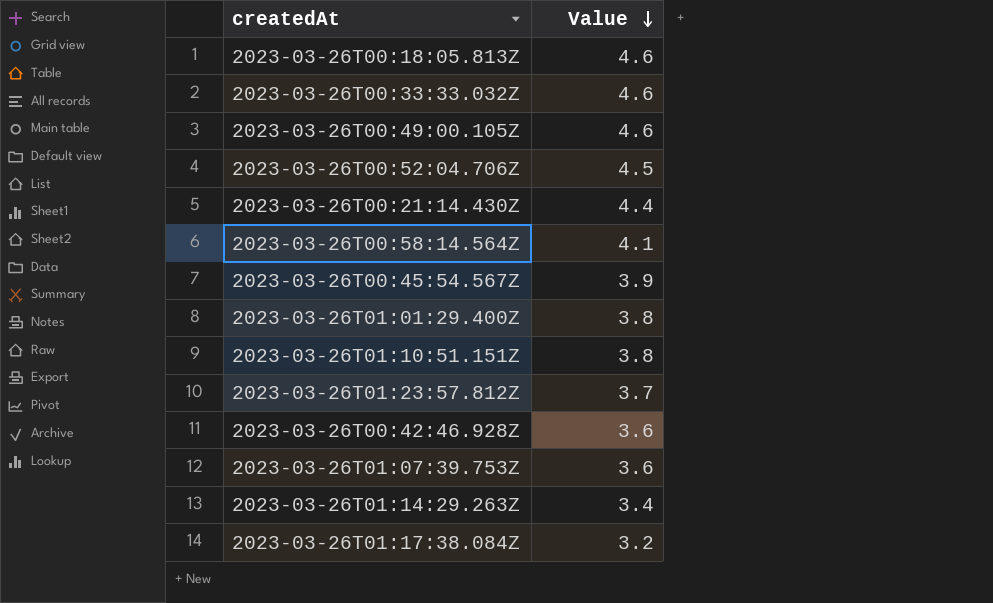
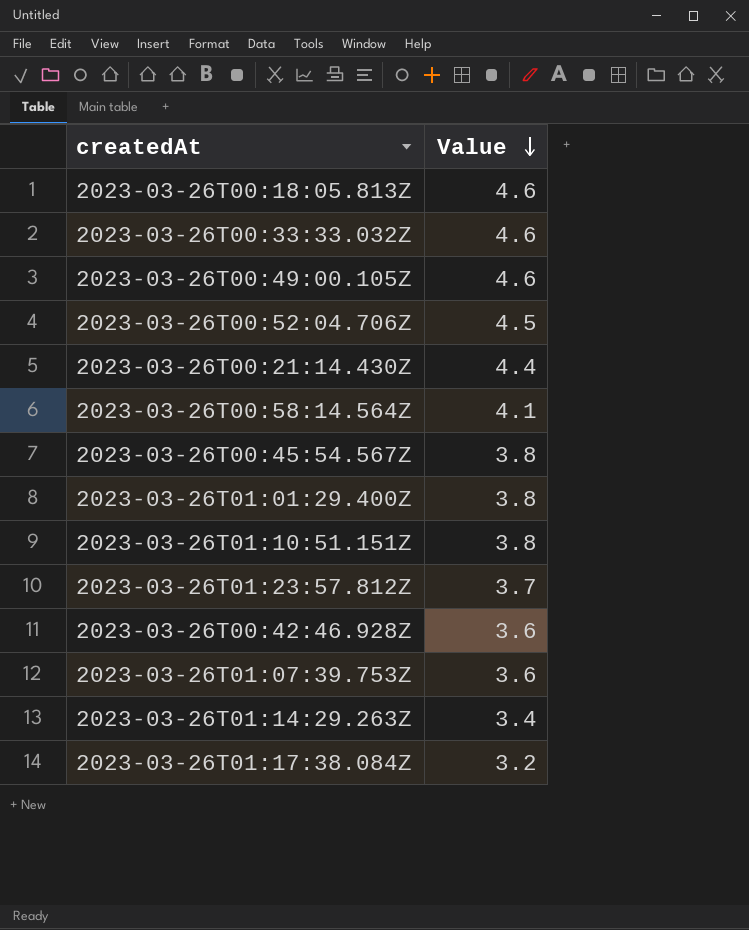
2023-03-26T00:45:54.567Z | Value: 3.9 -> 3.8

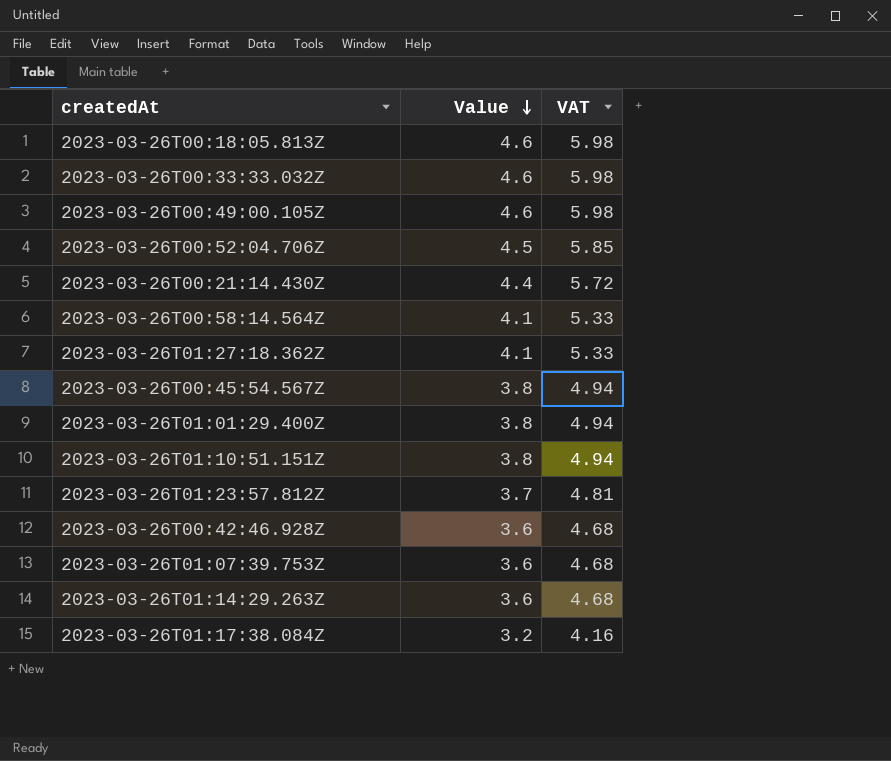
column VAT | formula: none -> [Value] * 1.3
row 2023-03-26T01:27:18.362Z: none -> 4.1 | 5.33
2023-03-26T01:14:29.263Z | Value: 3.4 -> 3.6

